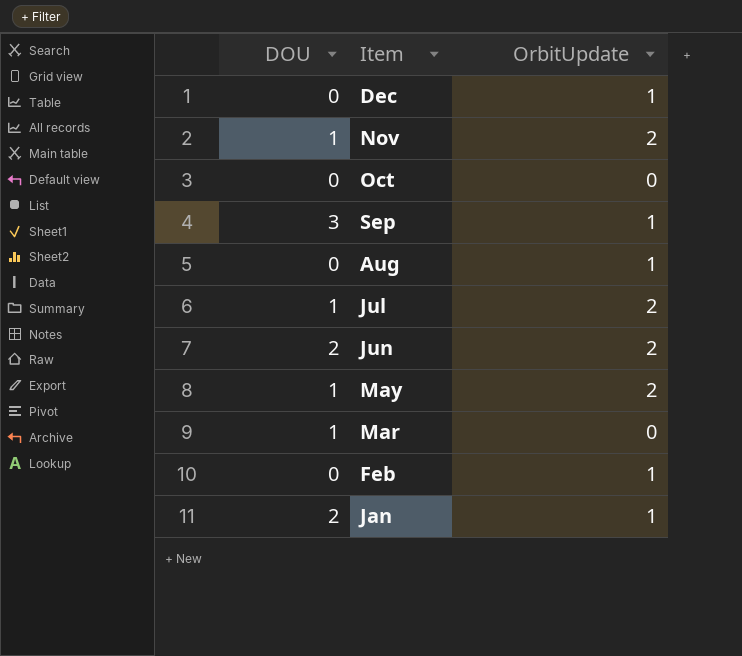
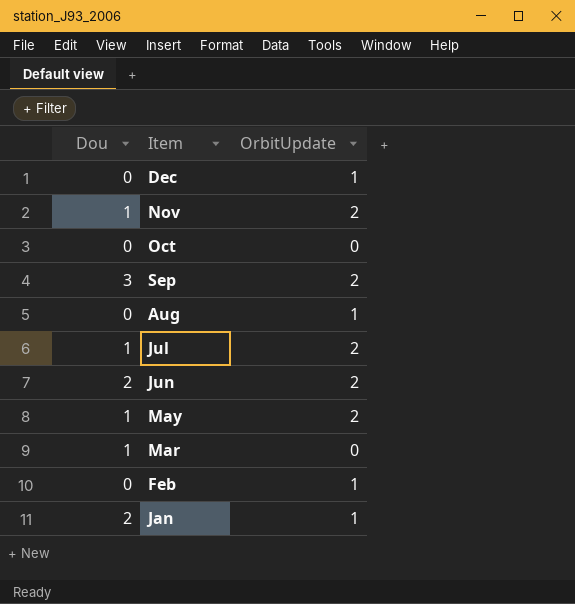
column name: DOU -> Dou
Sep | OrbitUpdate: 1 -> 2

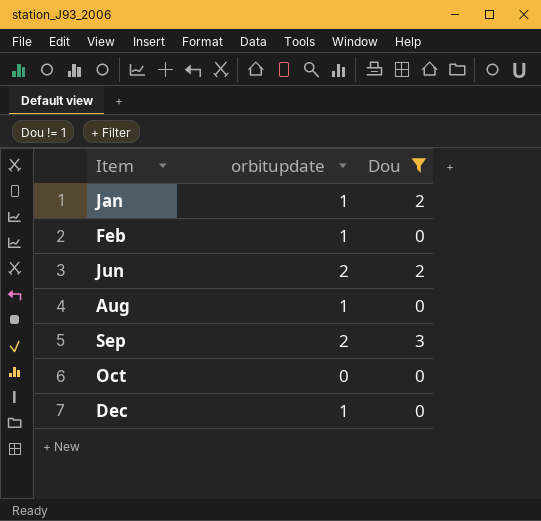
filter: none -> Dou != 1
row order: Item descending -> Item ascending
column name: OrbitUpdate -> orbitupdate
column Dou | position: 1 -> 3

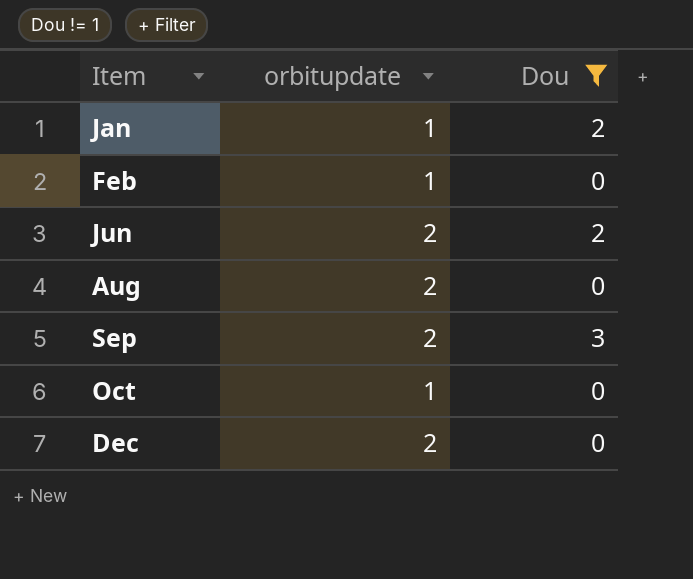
Aug | orbitupdate: 1 -> 2
Oct | orbitupdate: 0 -> 1
Dec | orbitupdate: 1 -> 2

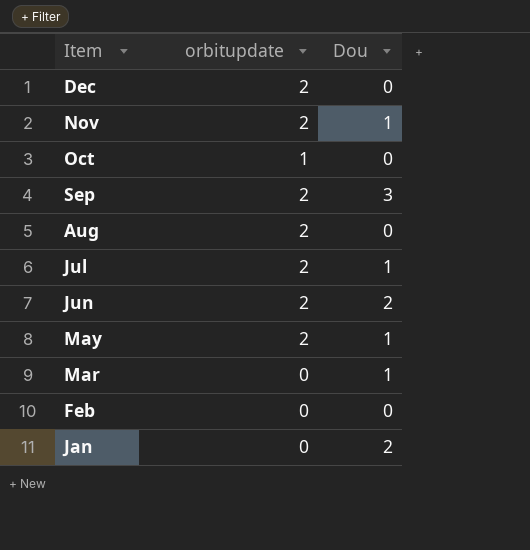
filter: Dou != 1 -> none
row order: Item ascending -> Item descending
Feb | orbitupdate: 1 -> 0
Jan | orbitupdate: 1 -> 0

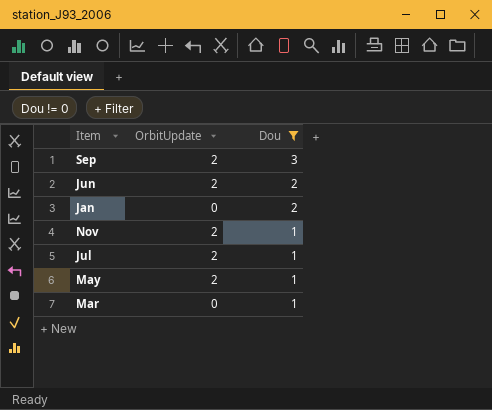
filter: none -> Dou != 0
row order: Item descending -> Dou descending
column name: orbitupdate -> OrbitUpdate

